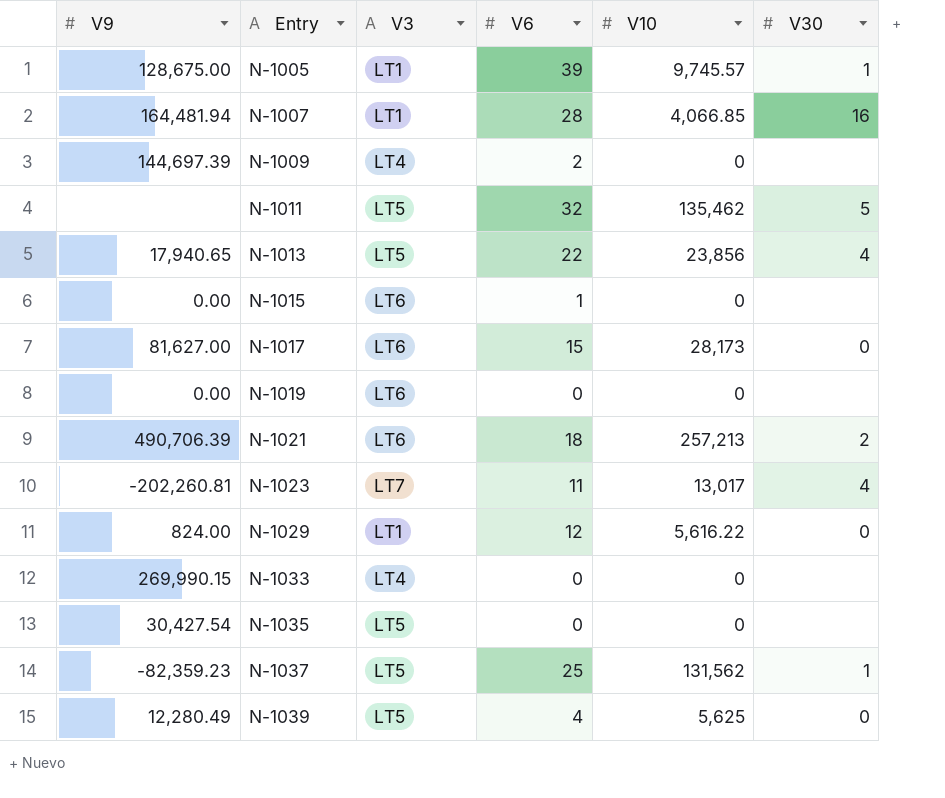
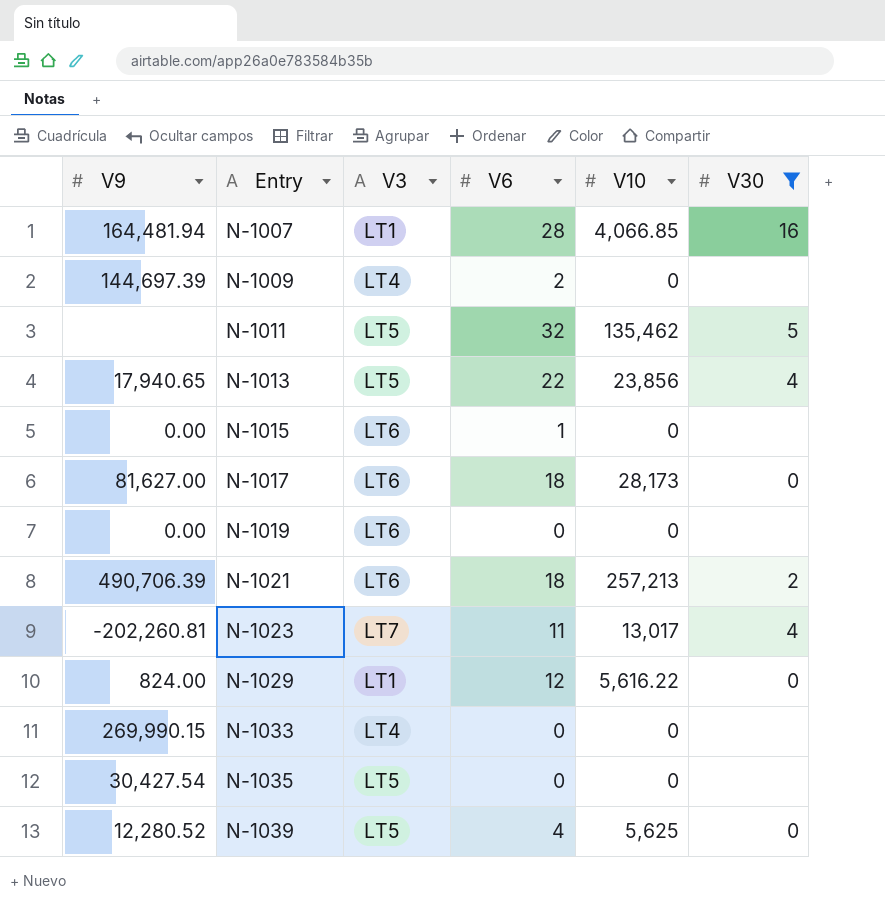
filter: none -> V30 != 1
N-1017 | V6: 15 -> 18
N-1039 | V9: 12,280.49 -> 12,280.52

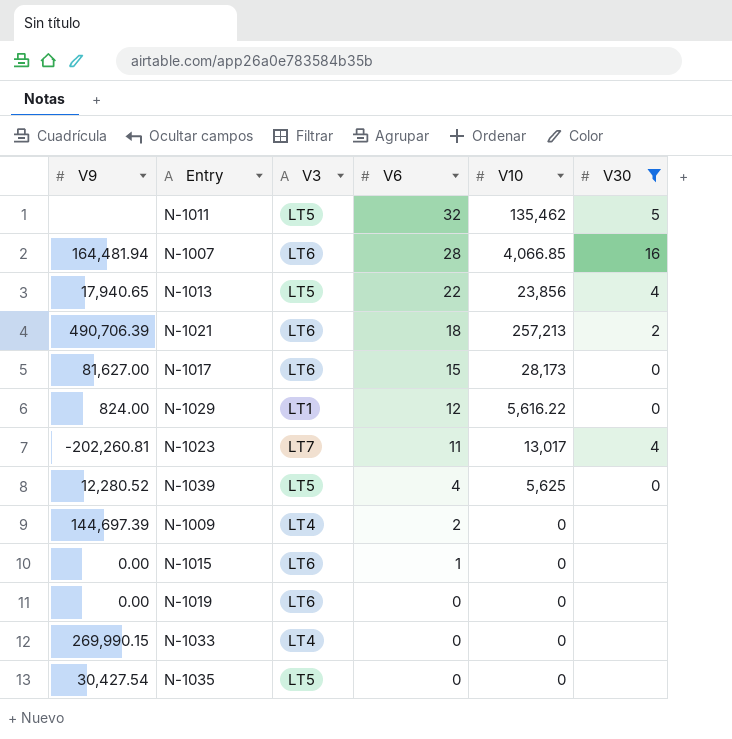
row order: Entry ascending -> V6 descending
N-1007 | V3: LT1 -> LT6
N-1017 | V6: 18 -> 15

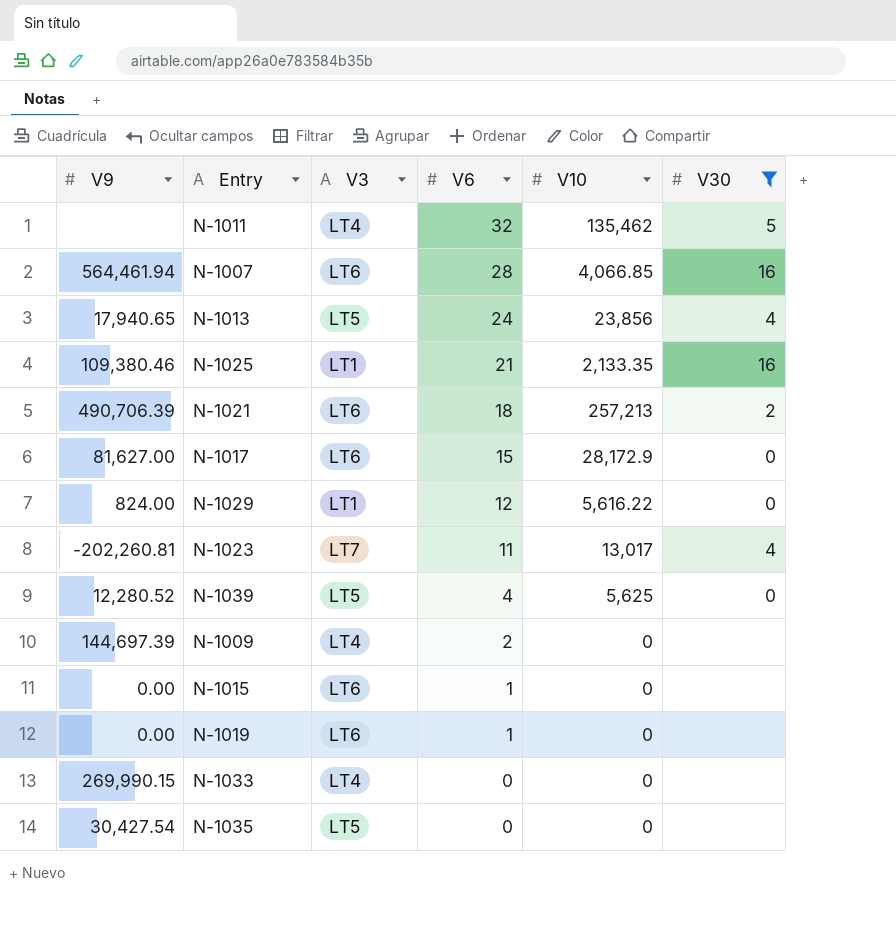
N-1011 | V3: LT5 -> LT4
N-1007 | V9: 164,481.94 -> 564,461.94
N-1013 | V6: 22 -> 24
row N-1025: none -> 109,380.46 | LT1 | 21 | 2,133.35 | 16
N-1017 | V10: 28,173 -> 28,172.9
N-1019 | V6: 0 -> 1

